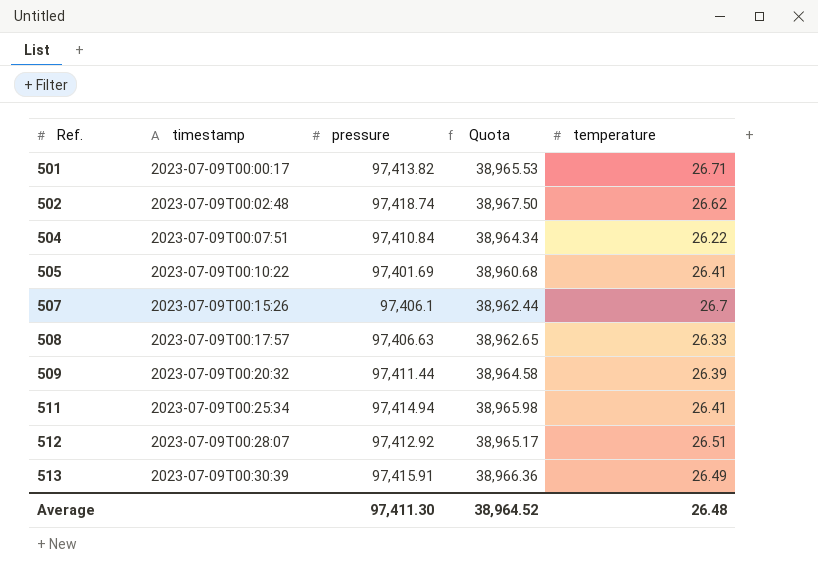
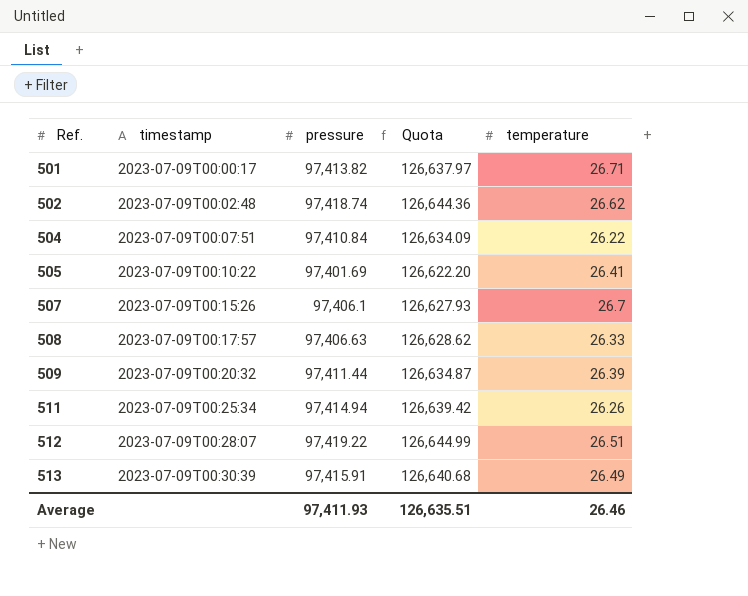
column Quota | formula: [pressure] * 0.4 -> [pressure] * 1.3
511 | temperature: 26.41 -> 26.26
512 | pressure: 97,412.92 -> 97,419.22
Average | pressure: 97,411.30 -> 97,411.93
Average | Quota: 38,964.52 -> 126,635.51
Average | temperature: 26.48 -> 26.46

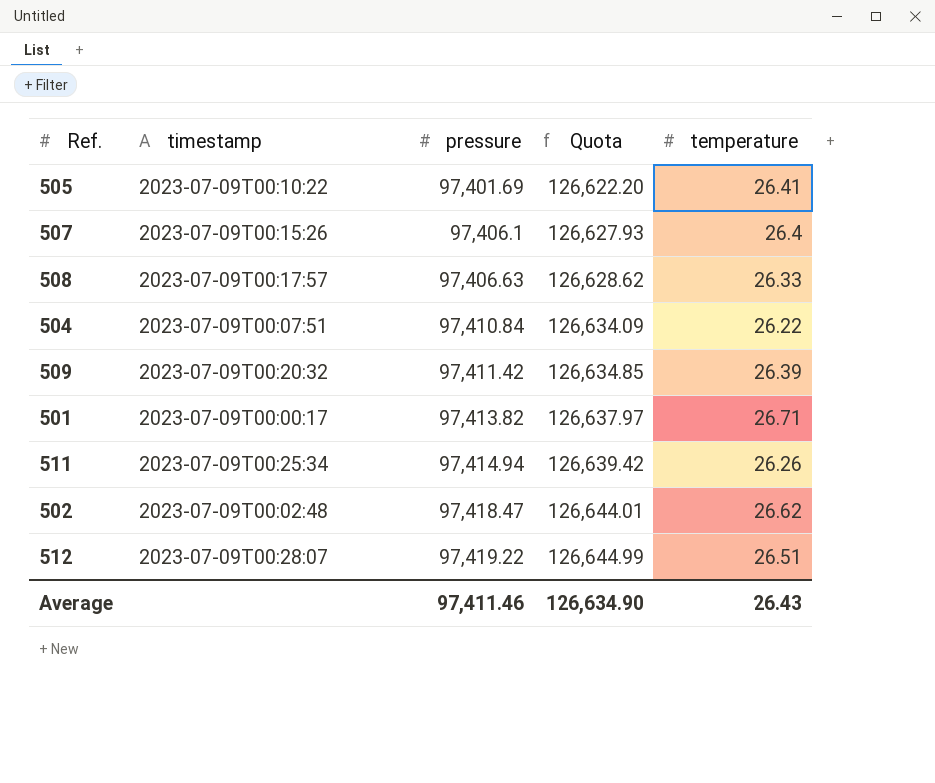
row order: Ref. ascending -> pressure ascending
row 513: 2023-07-09T00:30:39 | 97,415.91 | 126,640.68 | 26.49 -> none
507 | temperature: 26.7 -> 26.4
509 | pressure: 97,411.44 -> 97,411.42
509 | Quota: 126,634.87 -> 126,634.85
502 | pressure: 97,418.74 -> 97,418.47
502 | Quota: 126,644.36 -> 126,644.01
Average | pressure: 97,411.93 -> 97,411.46
Average | Quota: 126,635.51 -> 126,634.90
Average | temperature: 26.46 -> 26.43

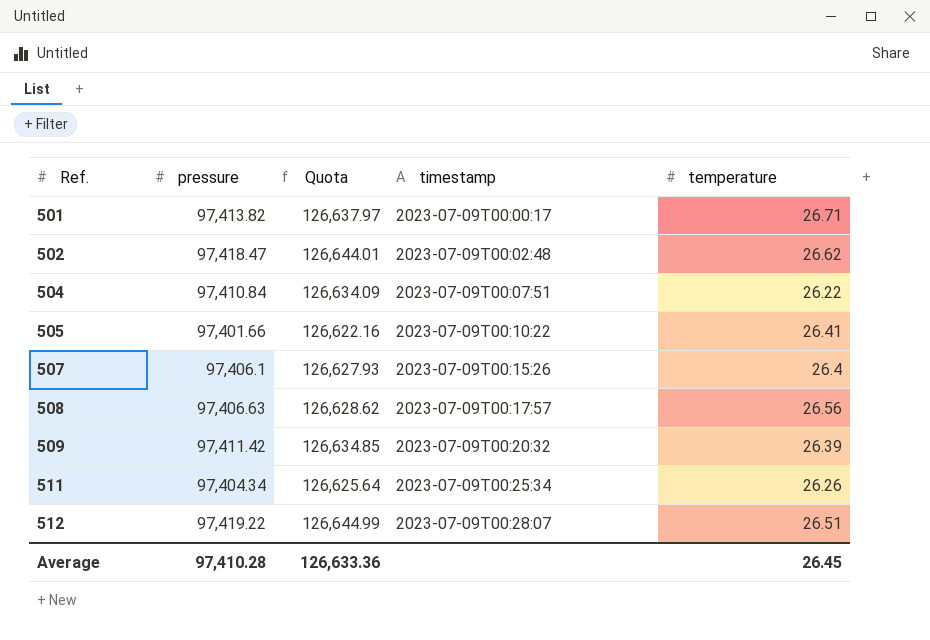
row order: pressure ascending -> Ref. ascending
column timestamp | position: 2 -> 4
505 | pressure: 97,401.69 -> 97,401.66
505 | Quota: 126,622.20 -> 126,622.16
508 | temperature: 26.33 -> 26.56
511 | pressure: 97,414.94 -> 97,404.34
511 | Quota: 126,639.42 -> 126,625.64
Average | pressure: 97,411.46 -> 97,410.28
Average | Quota: 126,634.90 -> 126,633.36
Average | temperature: 26.43 -> 26.45

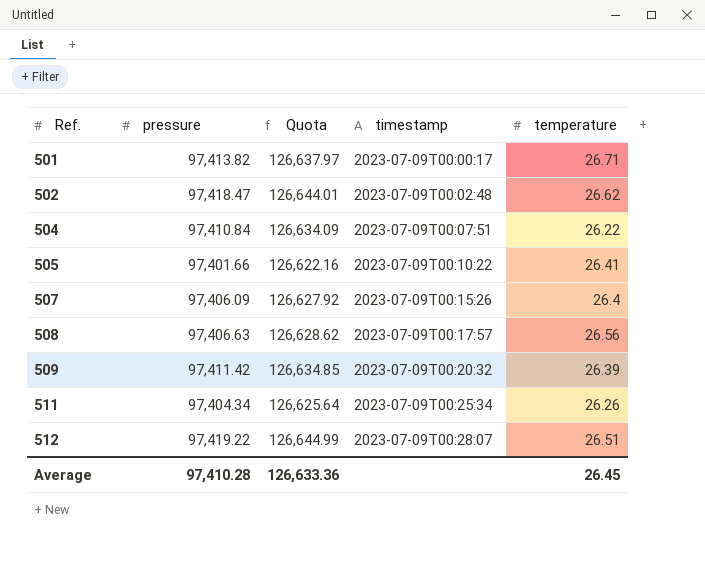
507 | pressure: 97,406.1 -> 97,406.09
507 | Quota: 126,627.93 -> 126,627.92

